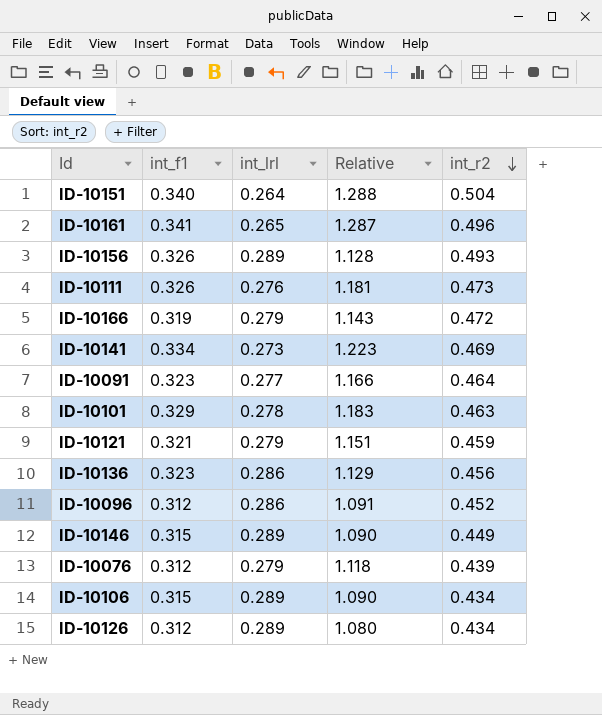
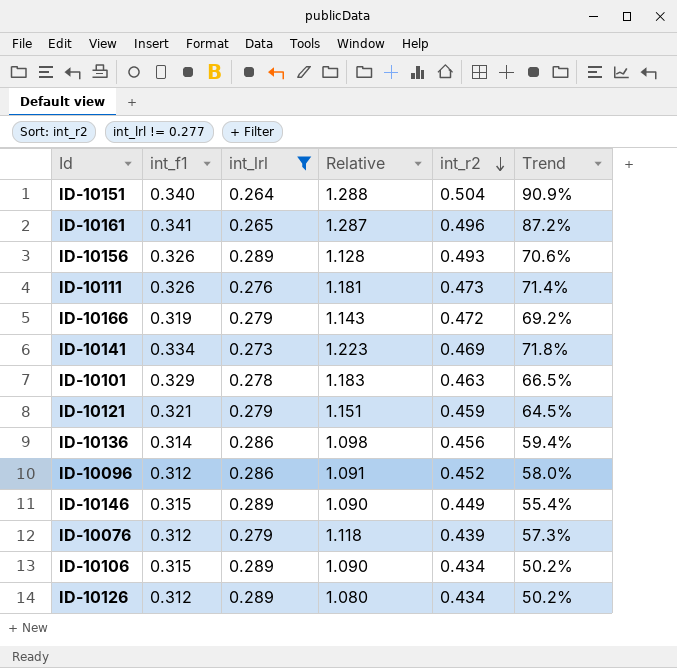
filter: none -> int_lrl != 0.277
column Trend | formula: none -> ([int_r2] - [int_lrl]) / [int_lrl]
ID-10136 | int_f1: 0.323 -> 0.314
ID-10136 | Relative: 1.129 -> 1.098

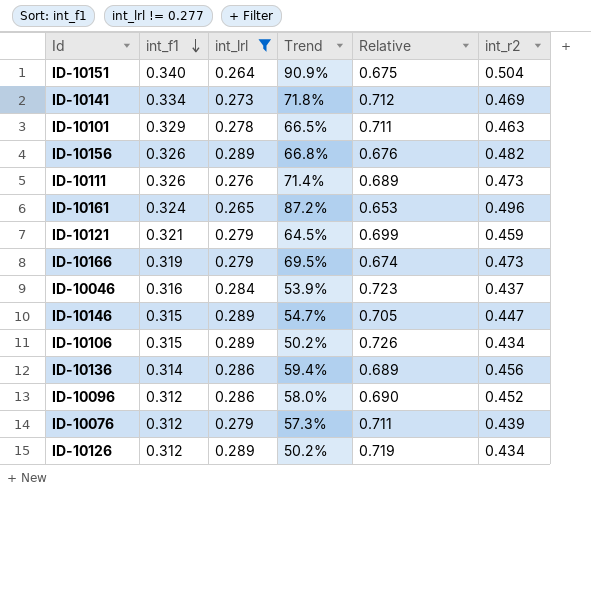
row order: int_r2 descending -> int_f1 descending
column Trend | position: 6 -> 4
column Relative | formula: [int_f1] / [int_lrl] -> [int_f1] / [int_r2]
ID-10156 | Trend: 70.6% -> 66.8%
ID-10156 | int_r2: 0.493 -> 0.482
ID-10161 | int_f1: 0.341 -> 0.324
ID-10166 | Trend: 69.2% -> 69.5%
ID-10166 | int_r2: 0.472 -> 0.473
row ID-10046: none -> 0.316 | 0.284 | 53.9% | 0.723 | 0.437
ID-10146 | Trend: 55.4% -> 54.7%
ID-10146 | int_r2: 0.449 -> 0.447

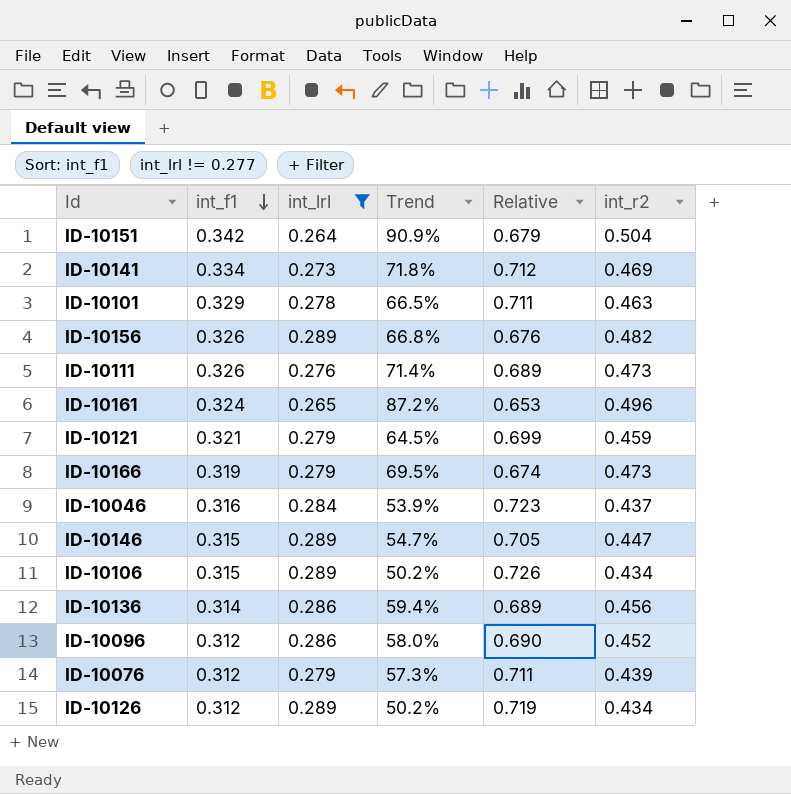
ID-10151 | int_f1: 0.340 -> 0.342
ID-10151 | Relative: 0.675 -> 0.679

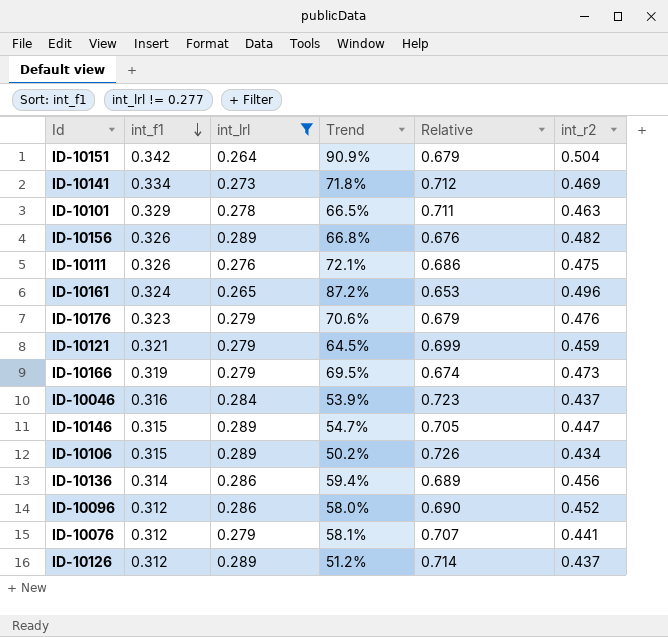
ID-10111 | Trend: 71.4% -> 72.1%
ID-10111 | Relative: 0.689 -> 0.686
ID-10111 | int_r2: 0.473 -> 0.475
row ID-10176: none -> 0.323 | 0.279 | 70.6% | 0.679 | 0.476
ID-10076 | Trend: 57.3% -> 58.1%
ID-10076 | Relative: 0.711 -> 0.707
ID-10076 | int_r2: 0.439 -> 0.441
ID-10126 | Trend: 50.2% -> 51.2%
ID-10126 | Relative: 0.719 -> 0.714
ID-10126 | int_r2: 0.434 -> 0.437

